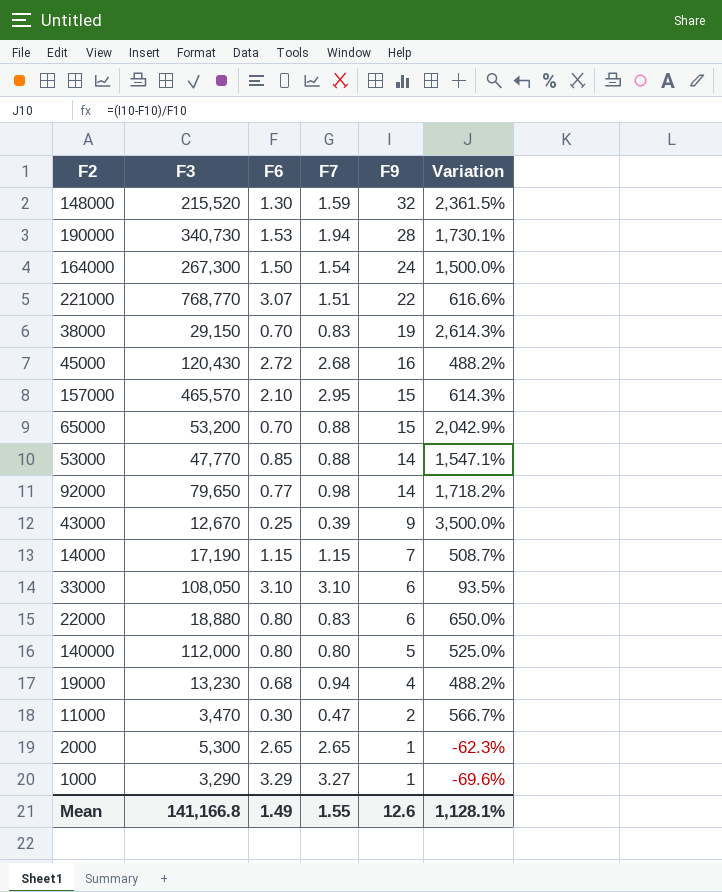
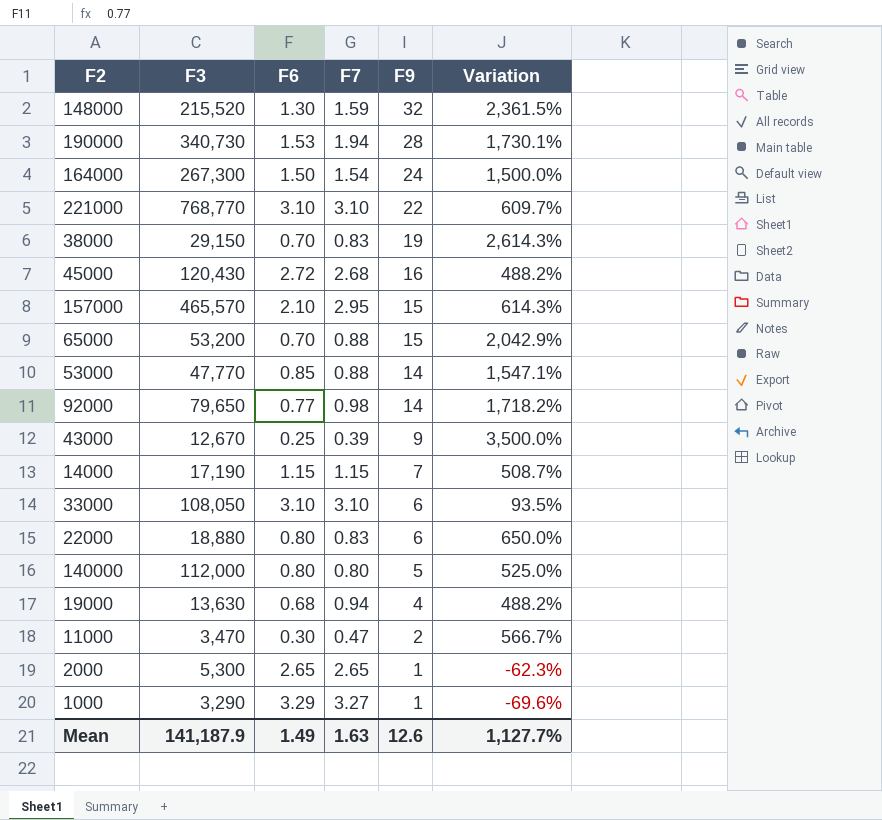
221000 | F6: 3.07 -> 3.10
221000 | F7: 1.51 -> 3.10
221000 | Variation: 616.6% -> 609.7%
19000 | F3: 13,230 -> 13,630
Mean | F3: 141,166.8 -> 141,187.9
Mean | F7: 1.55 -> 1.63
Mean | Variation: 1,128.1% -> 1,127.7%

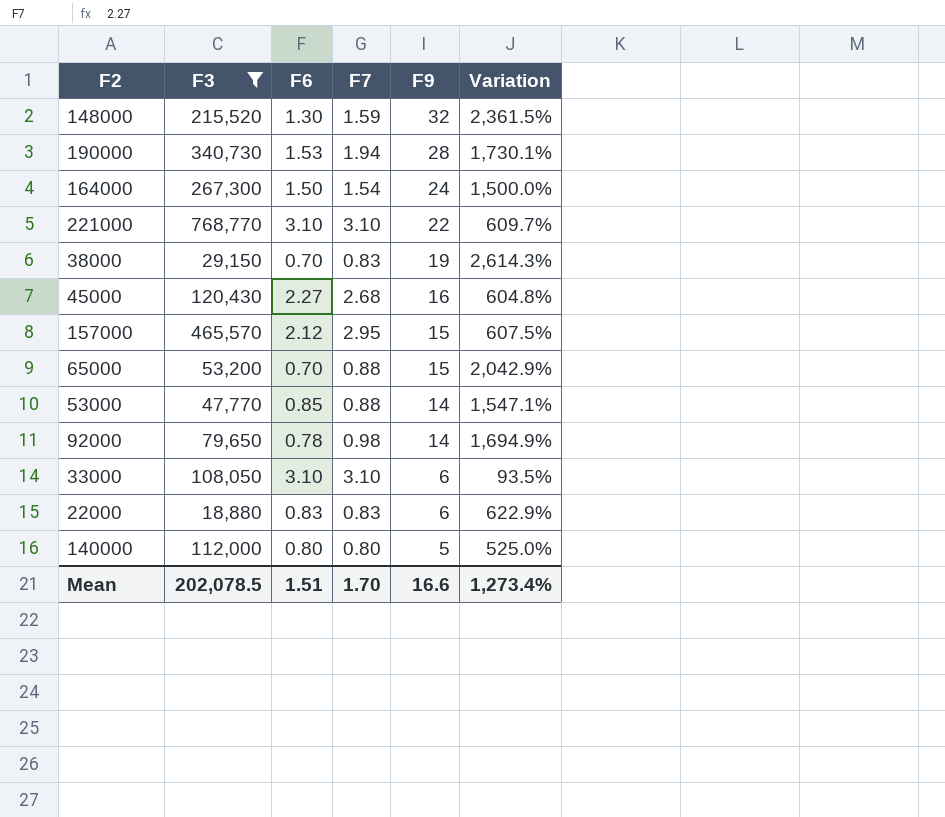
filter: none -> F3 >= 18,880
45000 | F6: 2.72 -> 2.27
45000 | Variation: 488.2% -> 604.8%
157000 | F6: 2.10 -> 2.12
157000 | Variation: 614.3% -> 607.5%
92000 | F6: 0.77 -> 0.78
92000 | Variation: 1,718.2% -> 1,694.9%
22000 | F6: 0.80 -> 0.83
22000 | Variation: 650.0% -> 622.9%
Mean | F3: 141,187.9 -> 202,078.5
Mean | F6: 1.49 -> 1.51
Mean | F7: 1.63 -> 1.70
Mean | F9: 12.6 -> 16.6
Mean | Variation: 1,127.7% -> 1,273.4%

